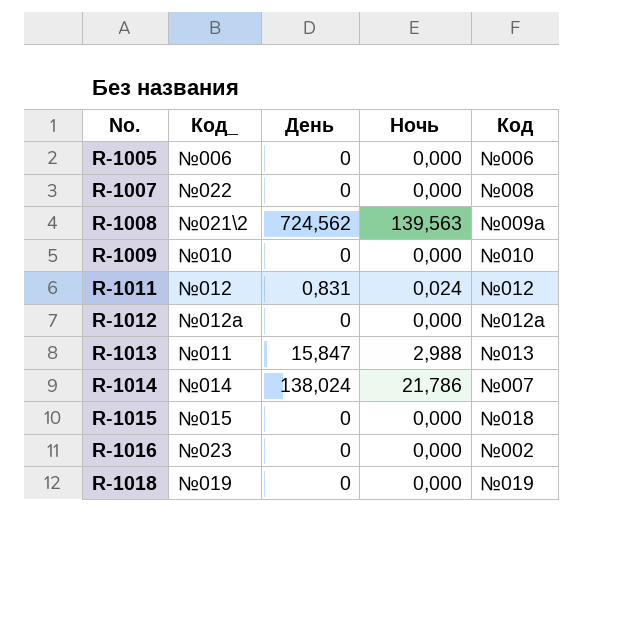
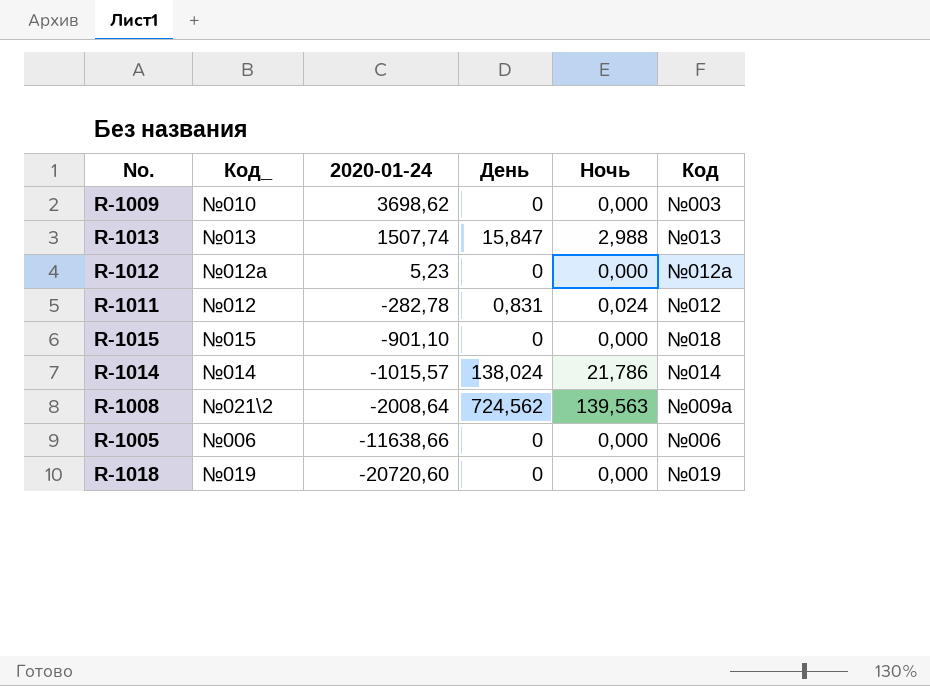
row order: No. ascending -> 2020-01-24 descending
column 2020-01-24 | position: none -> 3
row R-1007: №022 | 0 | 0,000 | №008 -> none
row R-1016: №023 | 0 | 0,000 | №002 -> none
R-1009 | Код: №010 -> №003
R-1013 | Код_: №011 -> №013
R-1014 | Код: №007 -> №014

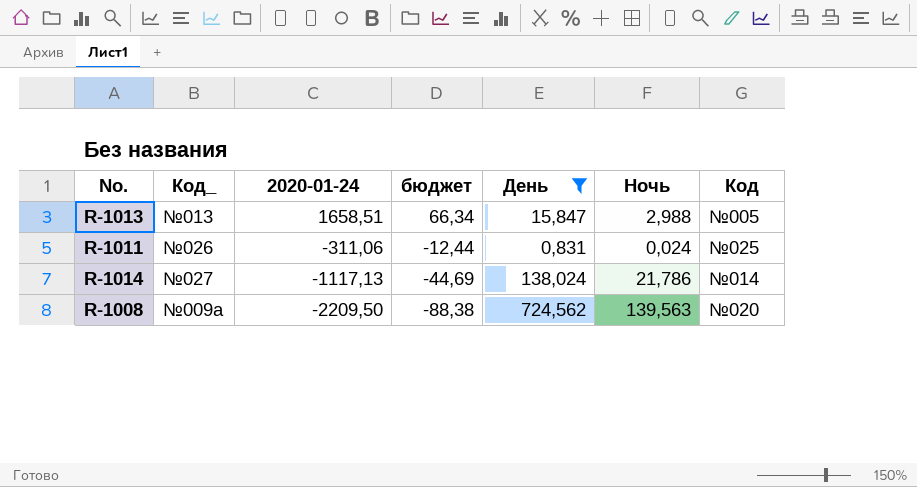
filter: none -> День != 0
column бюджет | formula: none -> [2020-01-24] * 0,04
R-1013 | 2020-01-24: 1507,74 -> 1658,51
R-1013 | Код: №013 -> №005
R-1011 | Код_: №012 -> №026
R-1011 | 2020-01-24: -282,78 -> -311,06
R-1011 | Код: №012 -> №025
R-1014 | Код_: №014 -> №027
R-1014 | 2020-01-24: -1015,57 -> -1117,13
R-1008 | Код_: №021\2 -> №009а
R-1008 | 2020-01-24: -2008,64 -> -2209,50
R-1008 | Код: №009а -> №020

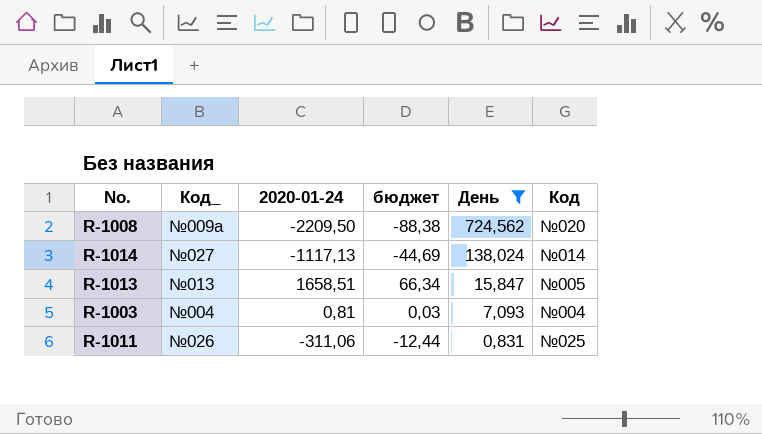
row order: 2020-01-24 descending -> День descending
column Ночь | position: 6 -> none
row R-1003: none -> №004 | 0,81 | 0,03 | 7,093 | №004

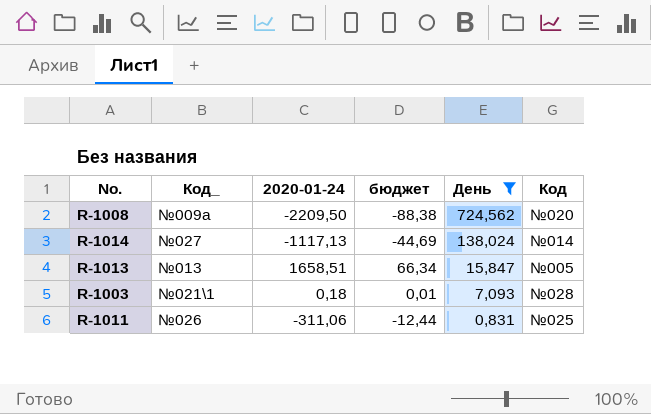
R-1003 | Код_: №004 -> №021\1
R-1003 | 2020-01-24: 0,81 -> 0,18
R-1003 | бюджет: 0,03 -> 0,01
R-1003 | Код: №004 -> №028

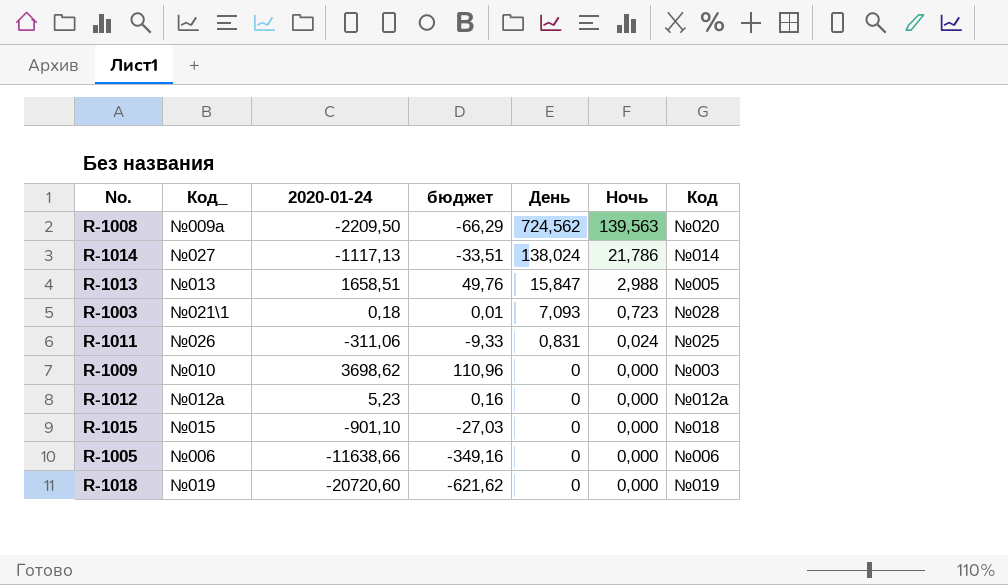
filter: День != 0 -> none
column бюджет | formula: [2020-01-24] * 0,04 -> [2020-01-24] * 0,03
column Ночь | position: none -> 6

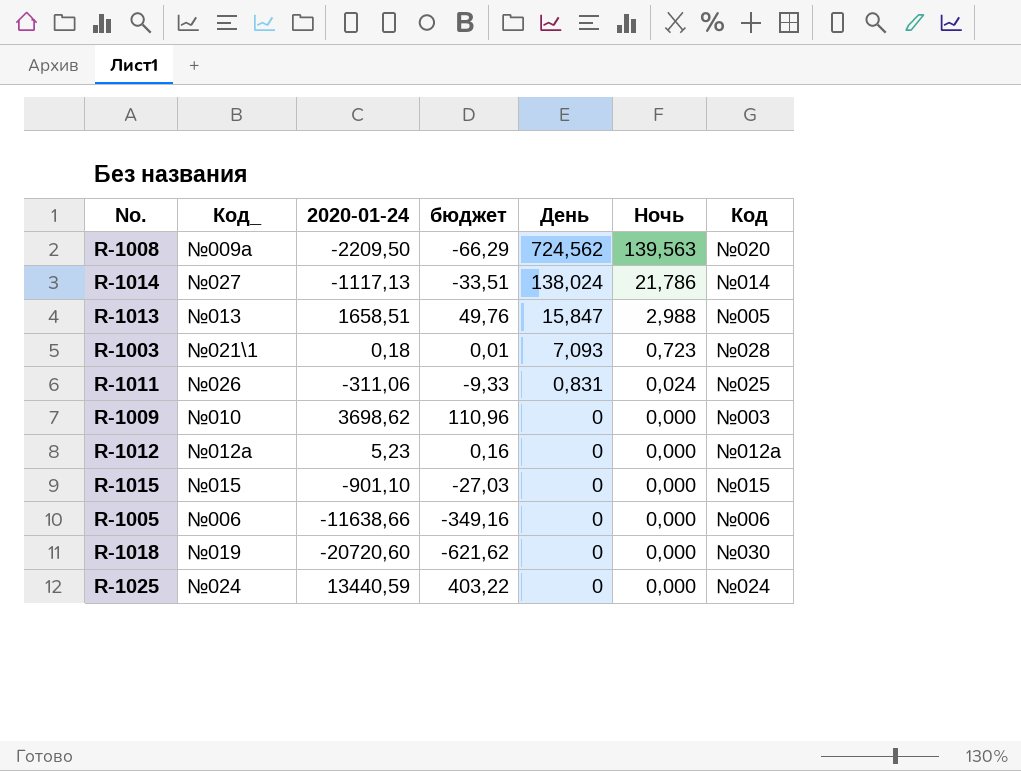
R-1015 | Код: №018 -> №015
R-1018 | Код: №019 -> №030
row R-1025: none -> №024 | 13440,59 | 403,22 | 0 | 0,000 | №024

